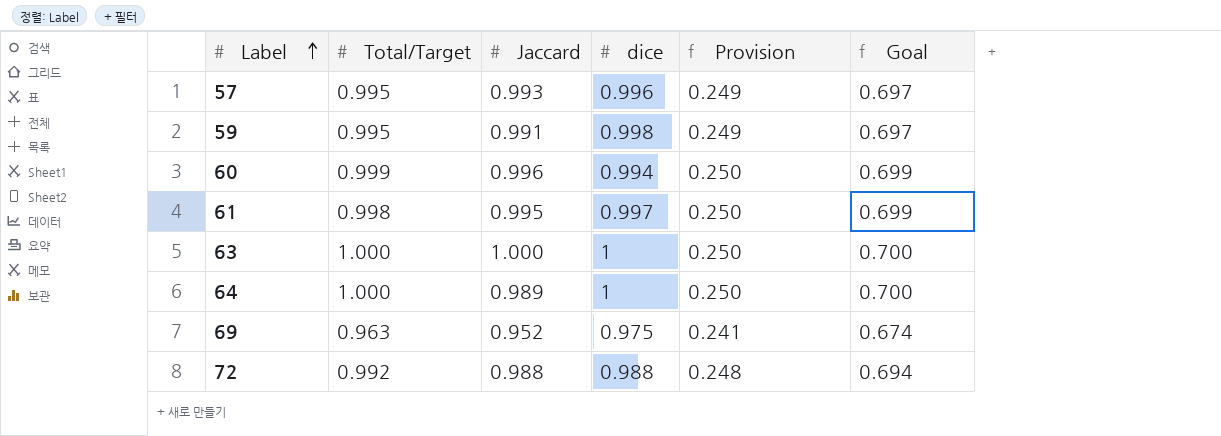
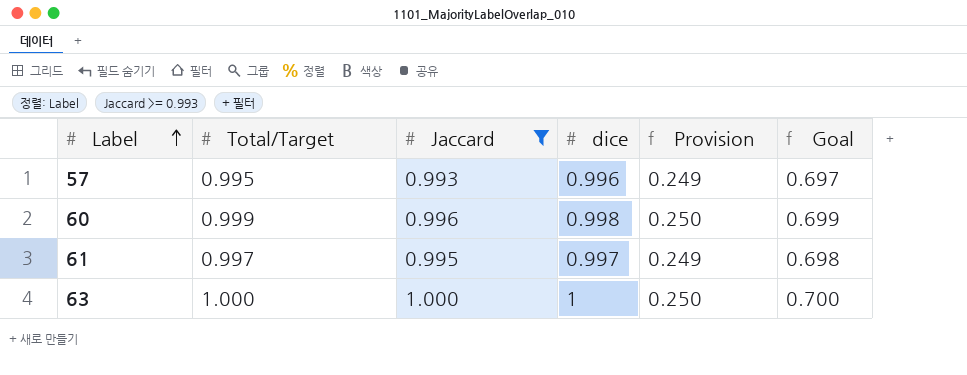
filter: none -> Jaccard >= 0.993
60 | dice: 0.994 -> 0.998
61 | Total/Target: 0.998 -> 0.997
61 | Provision: 0.250 -> 0.249
61 | Goal: 0.699 -> 0.698

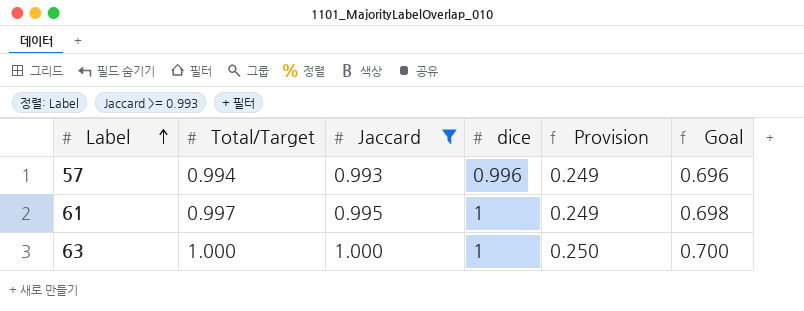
row 60: 0.999 | 0.996 | 0.998 | 0.250 | 0.699 -> none
57 | Total/Target: 0.995 -> 0.994
57 | Goal: 0.697 -> 0.696
61 | dice: 0.997 -> 1

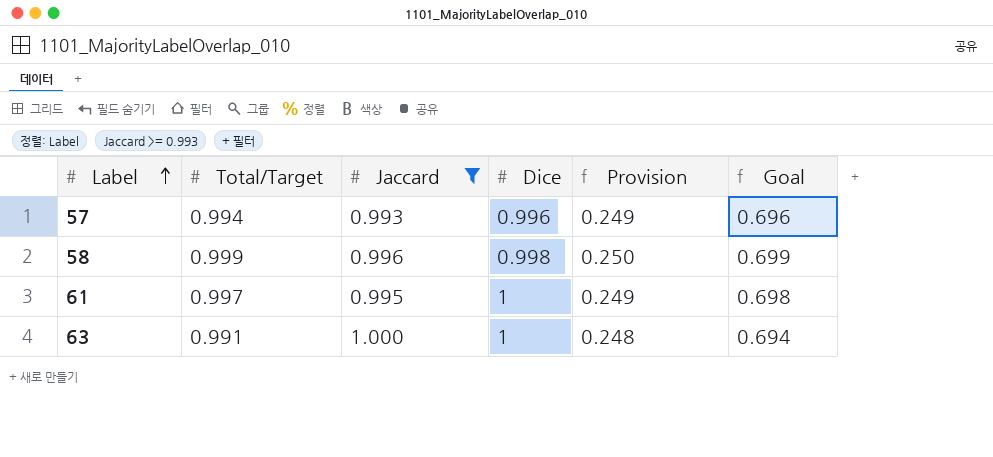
column name: dice -> Dice
row 58: none -> 0.999 | 0.996 | 0.998 | 0.250 | 0.699
63 | Total/Target: 1.000 -> 0.991
63 | Provision: 0.250 -> 0.248
63 | Goal: 0.700 -> 0.694

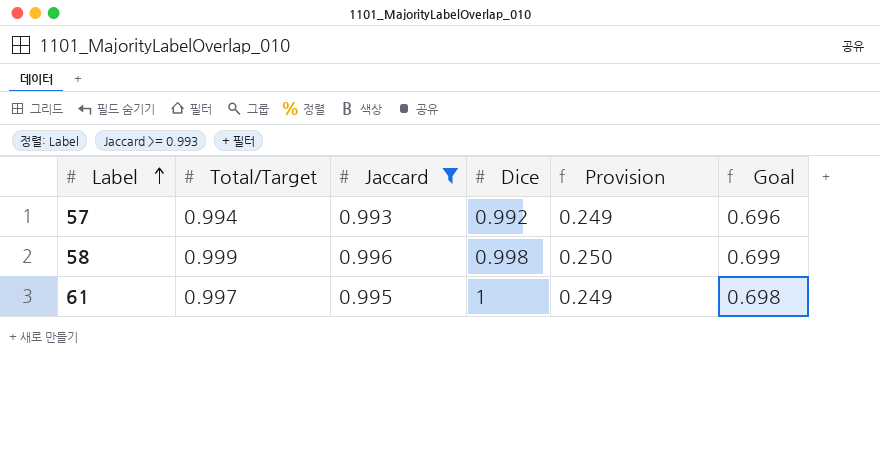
row 63: 0.991 | 1.000 | 1 | 0.248 | 0.694 -> none
57 | Dice: 0.996 -> 0.992

